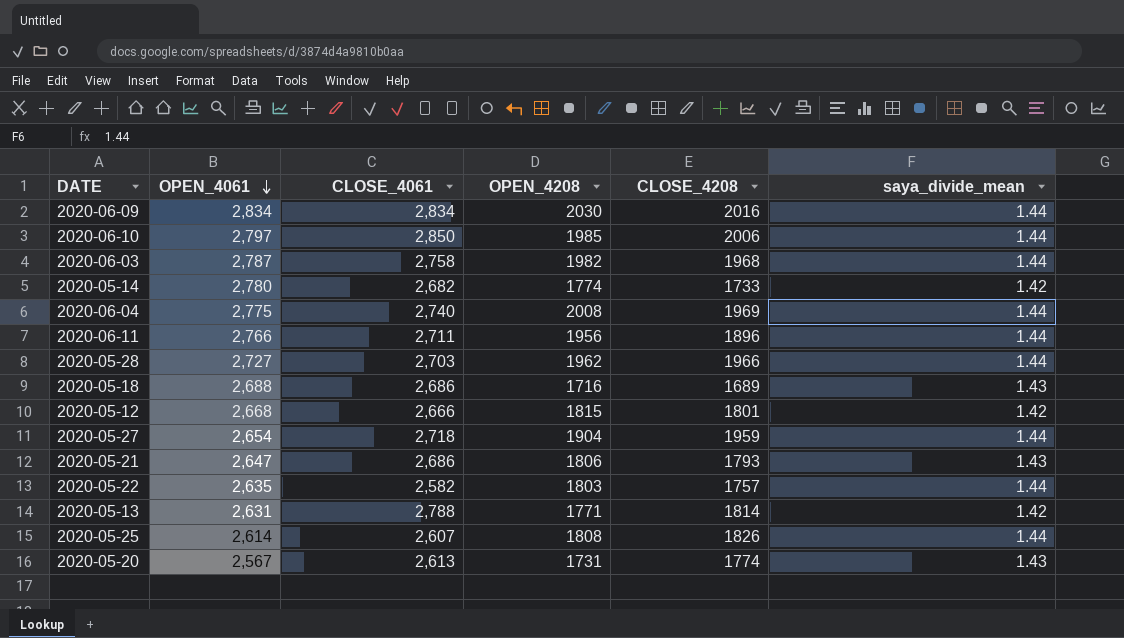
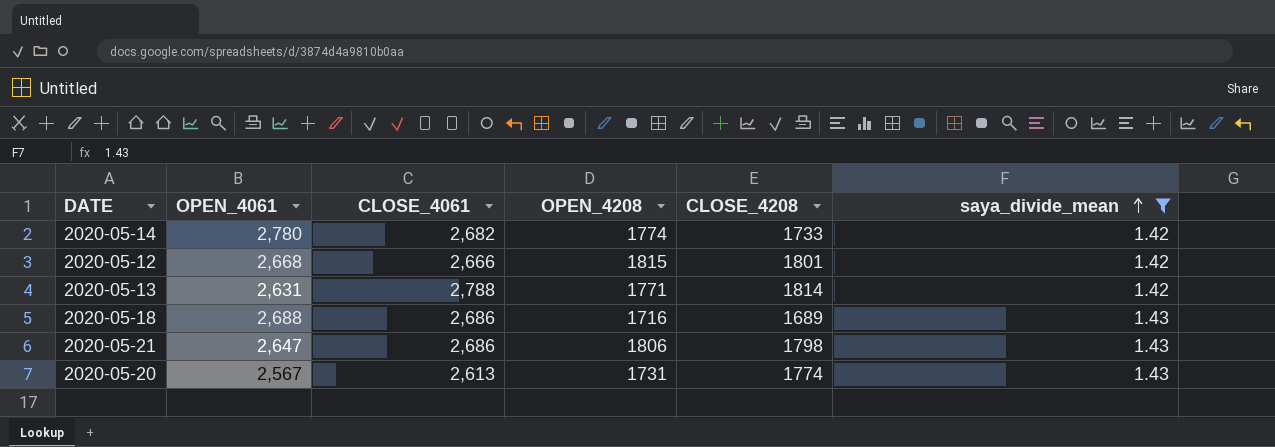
filter: none -> saya_divide_mean != 1.44
row order: OPEN_4061 descending -> saya_divide_mean ascending
2020-05-21 | CLOSE_4208: 1793 -> 1798

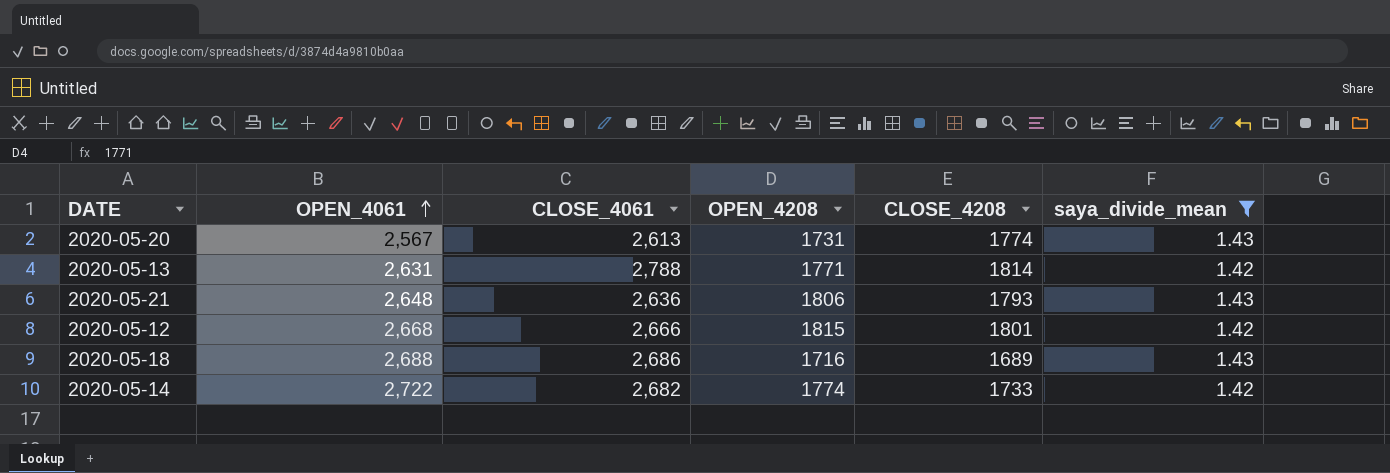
row order: saya_divide_mean ascending -> OPEN_4061 ascending
2020-05-21 | OPEN_4061: 2,647 -> 2,648
2020-05-21 | CLOSE_4061: 2,686 -> 2,636
2020-05-21 | CLOSE_4208: 1798 -> 1793
2020-05-14 | OPEN_4061: 2,780 -> 2,722

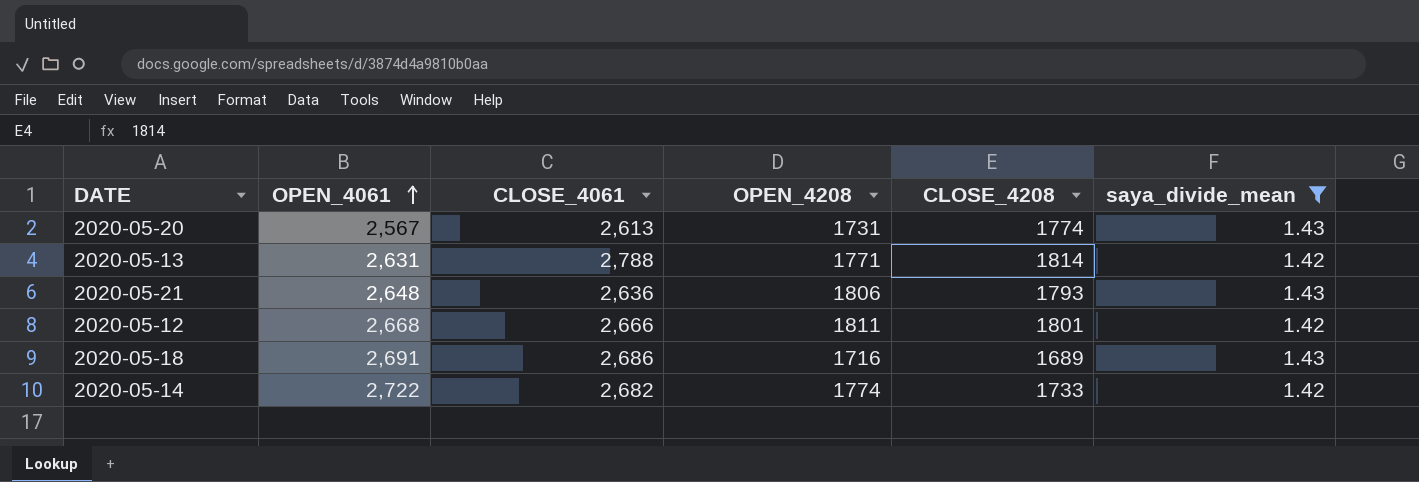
2020-05-12 | OPEN_4208: 1815 -> 1811
2020-05-18 | OPEN_4061: 2,688 -> 2,691

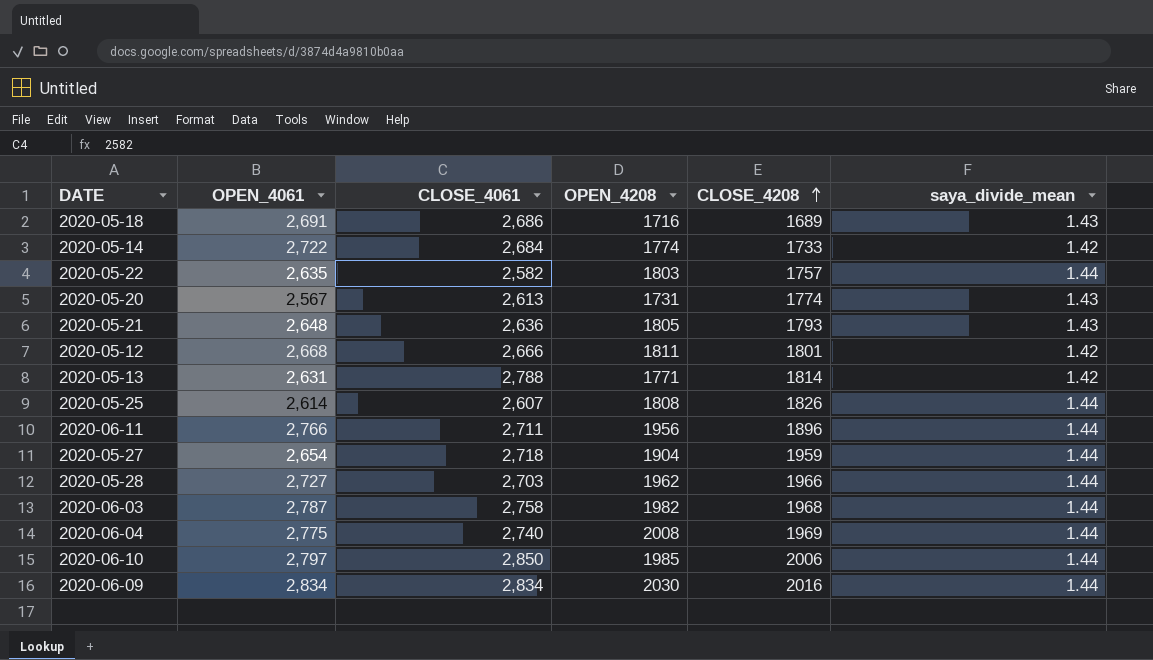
filter: saya_divide_mean != 1.44 -> none
row order: OPEN_4061 ascending -> CLOSE_4208 ascending
2020-05-14 | CLOSE_4061: 2,682 -> 2,684
2020-05-21 | OPEN_4208: 1806 -> 1805

